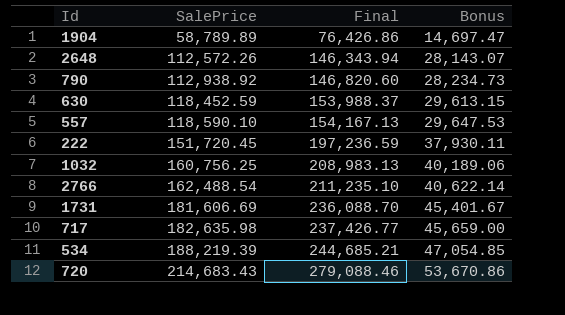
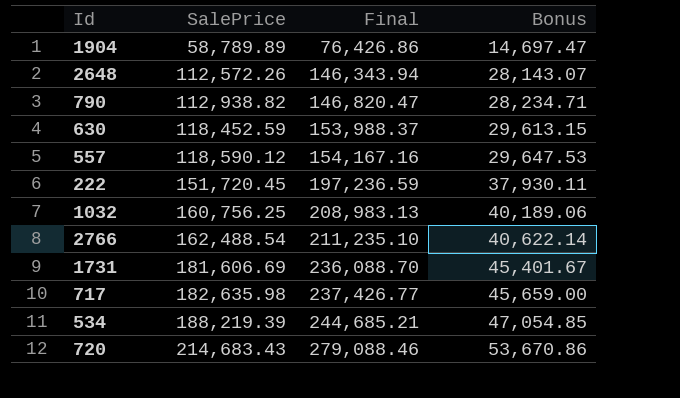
790 | SalePrice: 112,938.92 -> 112,938.82
790 | Final: 146,820.60 -> 146,820.47
790 | Bonus: 28,234.73 -> 28,234.71
557 | SalePrice: 118,590.10 -> 118,590.12
557 | Final: 154,167.13 -> 154,167.16

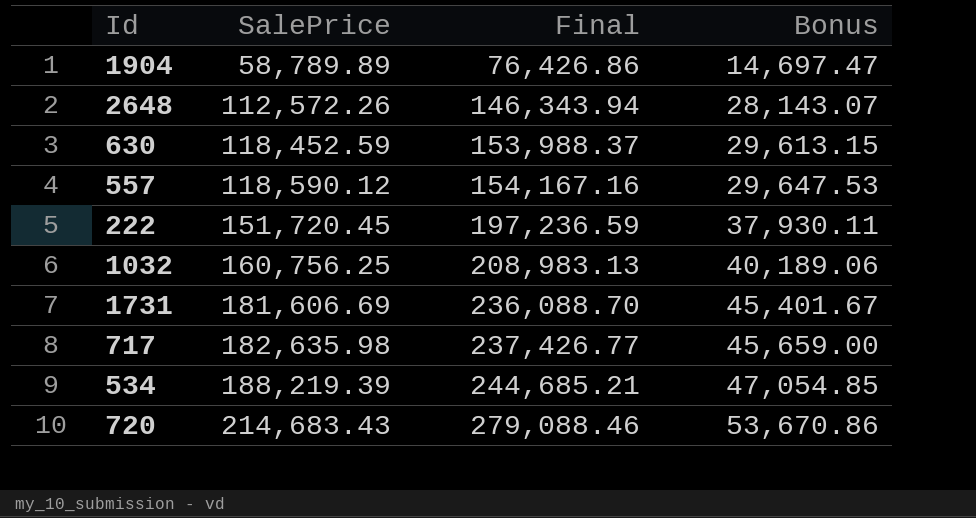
row 790: 112,938.82 | 146,820.47 | 28,234.71 -> none
row 2766: 162,488.54 | 211,235.10 | 40,622.14 -> none

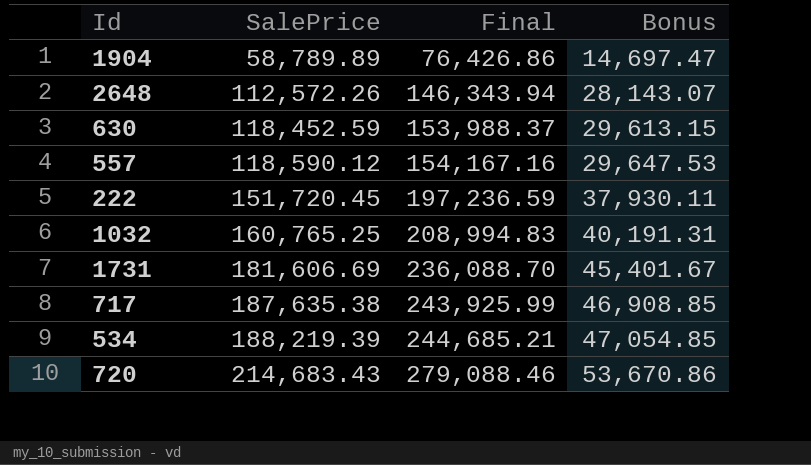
1032 | SalePrice: 160,756.25 -> 160,765.25
1032 | Final: 208,983.13 -> 208,994.83
1032 | Bonus: 40,189.06 -> 40,191.31
717 | SalePrice: 182,635.98 -> 187,635.38
717 | Final: 237,426.77 -> 243,925.99
717 | Bonus: 45,659.00 -> 46,908.85

